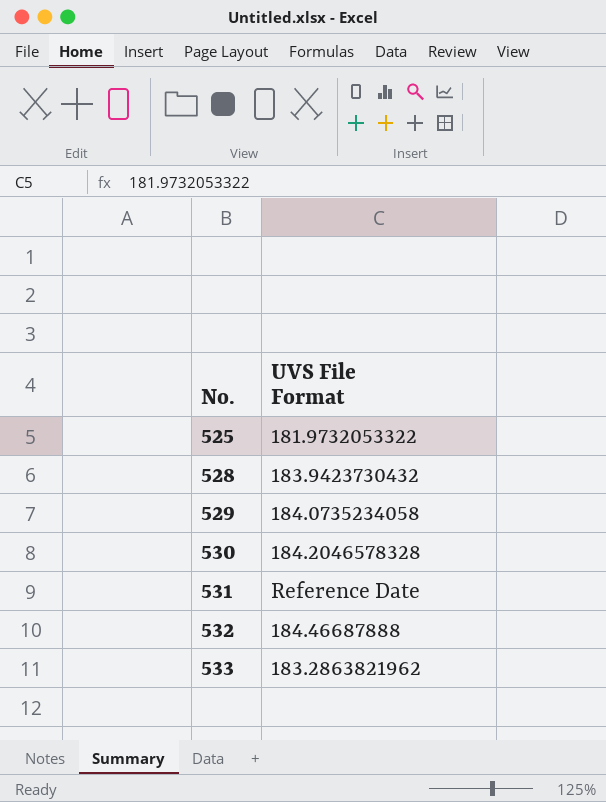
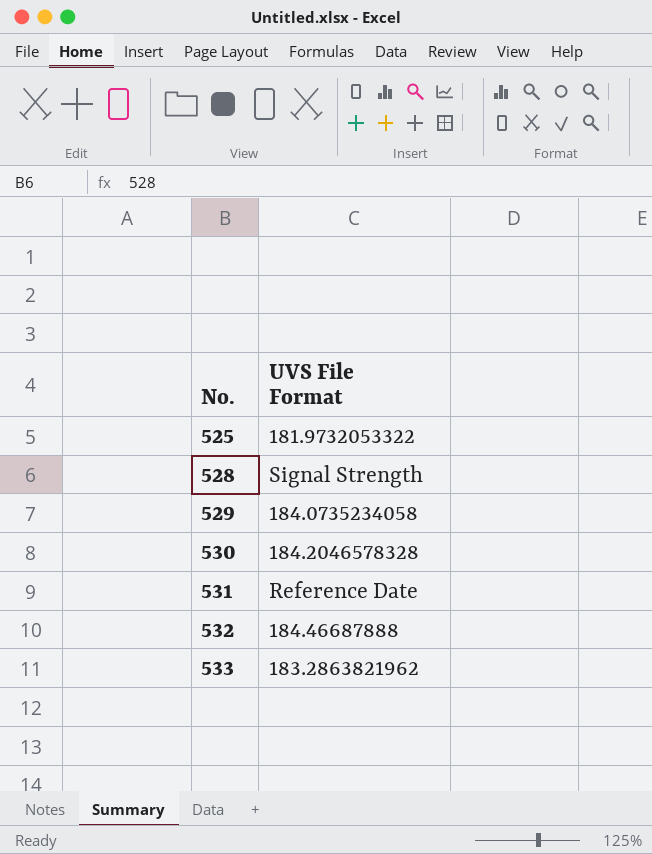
528 | UVS File Format: 183.9423730432 -> Signal Strength

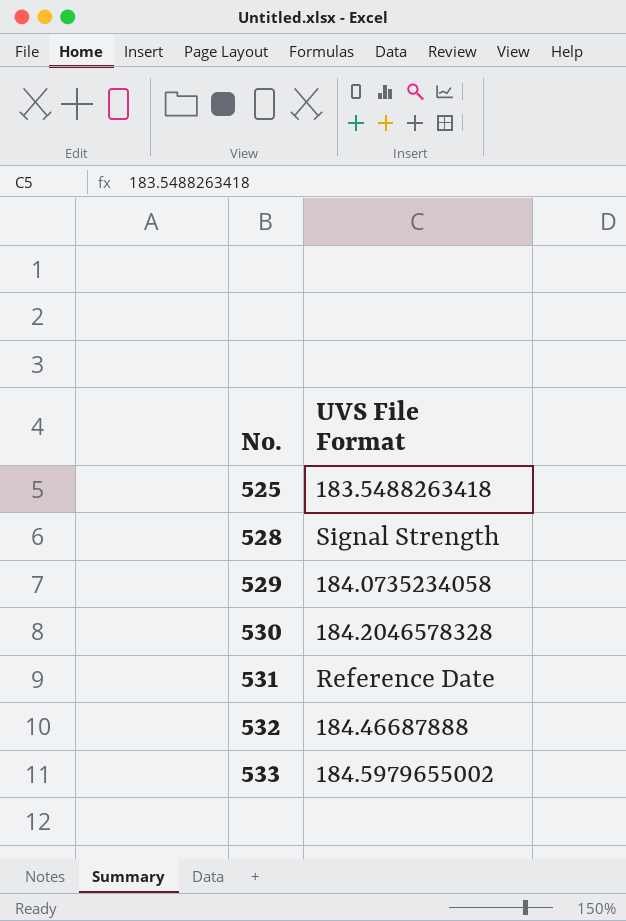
525 | UVS File Format: 181.9732053322 -> 183.5488263418
533 | UVS File Format: 183.2863821962 -> 184.5979655002

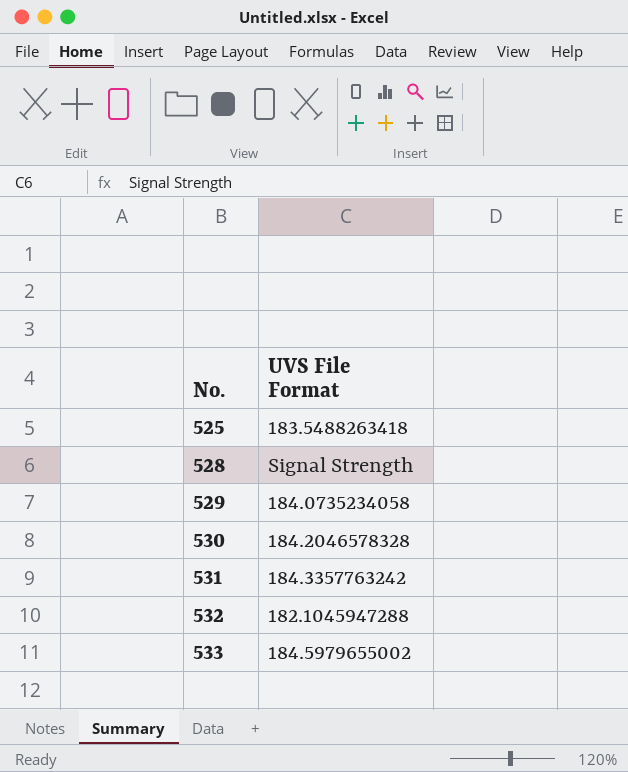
531 | UVS File Format: Reference Date -> 184.3357763242
532 | UVS File Format: 184.46687888 -> 182.1045947288

